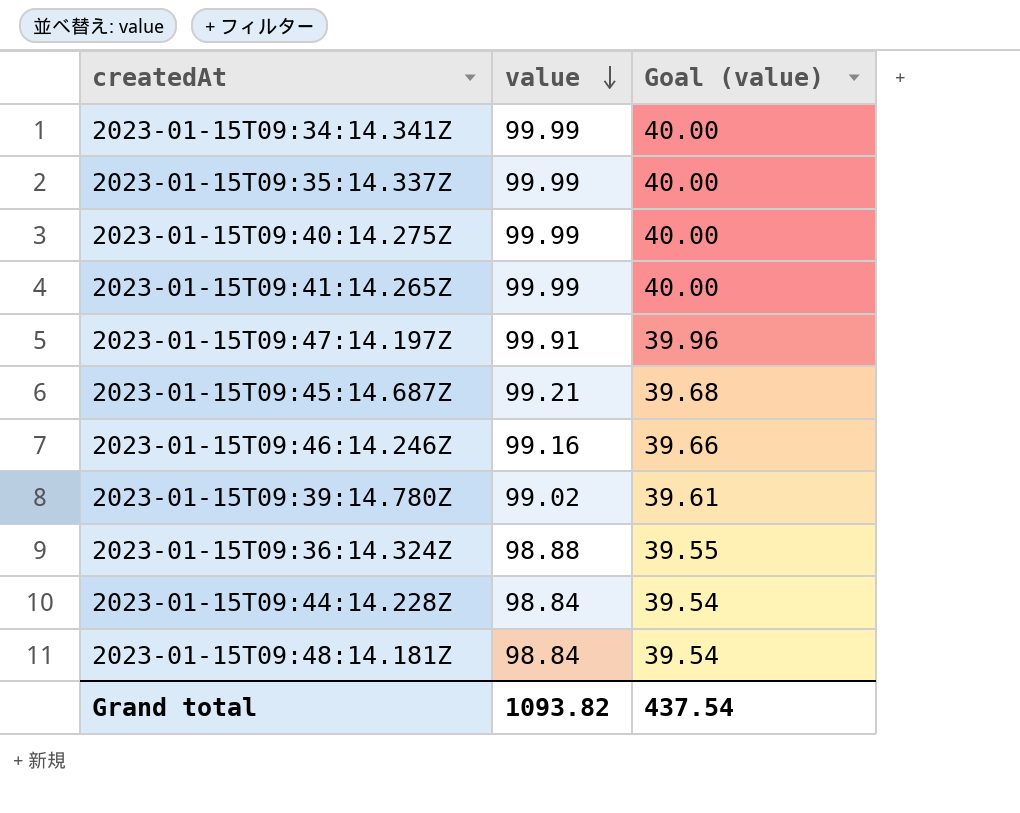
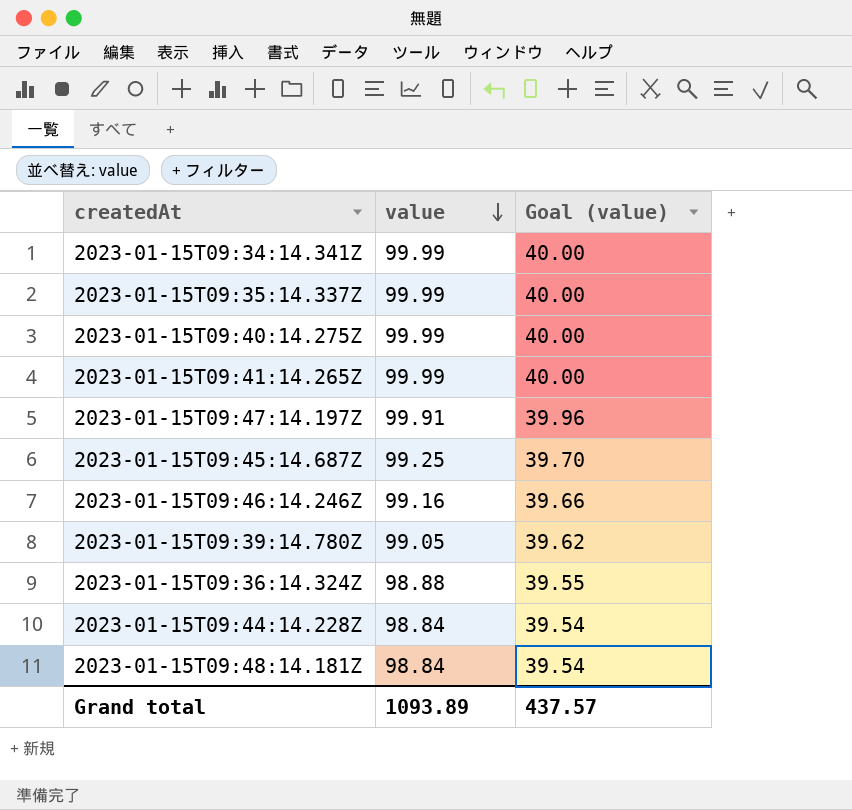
2023-01-15T09:45:14.687Z | value: 99.21 -> 99.25
2023-01-15T09:45:14.687Z | Goal (value): 39.68 -> 39.70
2023-01-15T09:39:14.780Z | value: 99.02 -> 99.05
2023-01-15T09:39:14.780Z | Goal (value): 39.61 -> 39.62
Grand total | value: 1093.82 -> 1093.89
Grand total | Goal (value): 437.54 -> 437.57

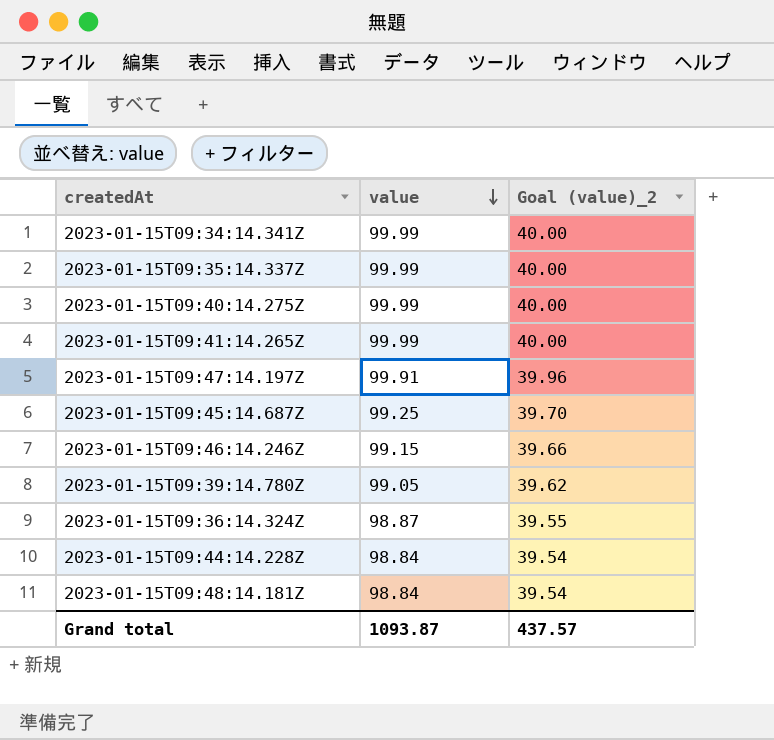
column name: Goal (value) -> Goal (value)_2
2023-01-15T09:46:14.246Z | value: 99.16 -> 99.15
2023-01-15T09:36:14.324Z | value: 98.88 -> 98.87
Grand total | value: 1093.89 -> 1093.87

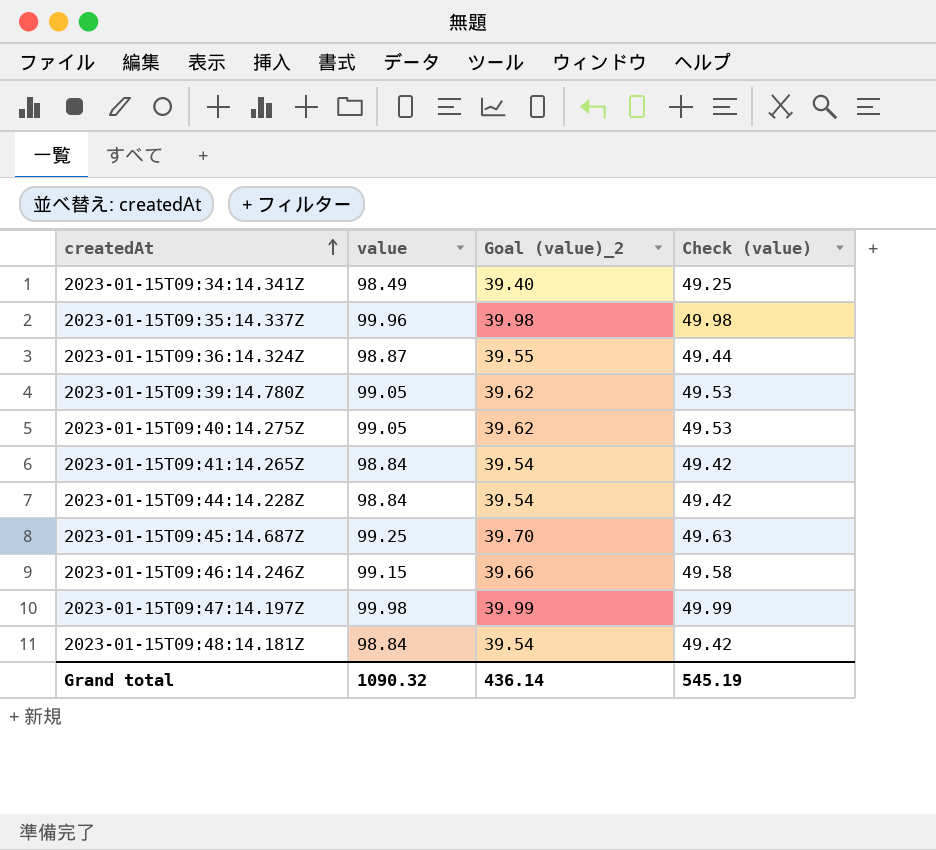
row order: value descending -> createdAt ascending
column Check (value) | formula: none -> [value] * 0.5
2023-01-15T09:34:14.341Z | value: 99.99 -> 98.49
2023-01-15T09:34:14.341Z | Goal (value)_2: 40.00 -> 39.40
2023-01-15T09:35:14.337Z | value: 99.99 -> 99.96
2023-01-15T09:35:14.337Z | Goal (value)_2: 40.00 -> 39.98
2023-01-15T09:40:14.275Z | value: 99.99 -> 99.05
2023-01-15T09:40:14.275Z | Goal (value)_2: 40.00 -> 39.62
2023-01-15T09:41:14.265Z | value: 99.99 -> 98.84
2023-01-15T09:41:14.265Z | Goal (value)_2: 40.00 -> 39.54
2023-01-15T09:47:14.197Z | value: 99.91 -> 99.98
2023-01-15T09:47:14.197Z | Goal (value)_2: 39.96 -> 39.99
Grand total | value: 1093.87 -> 1090.32
Grand total | Goal (value)_2: 437.57 -> 436.14

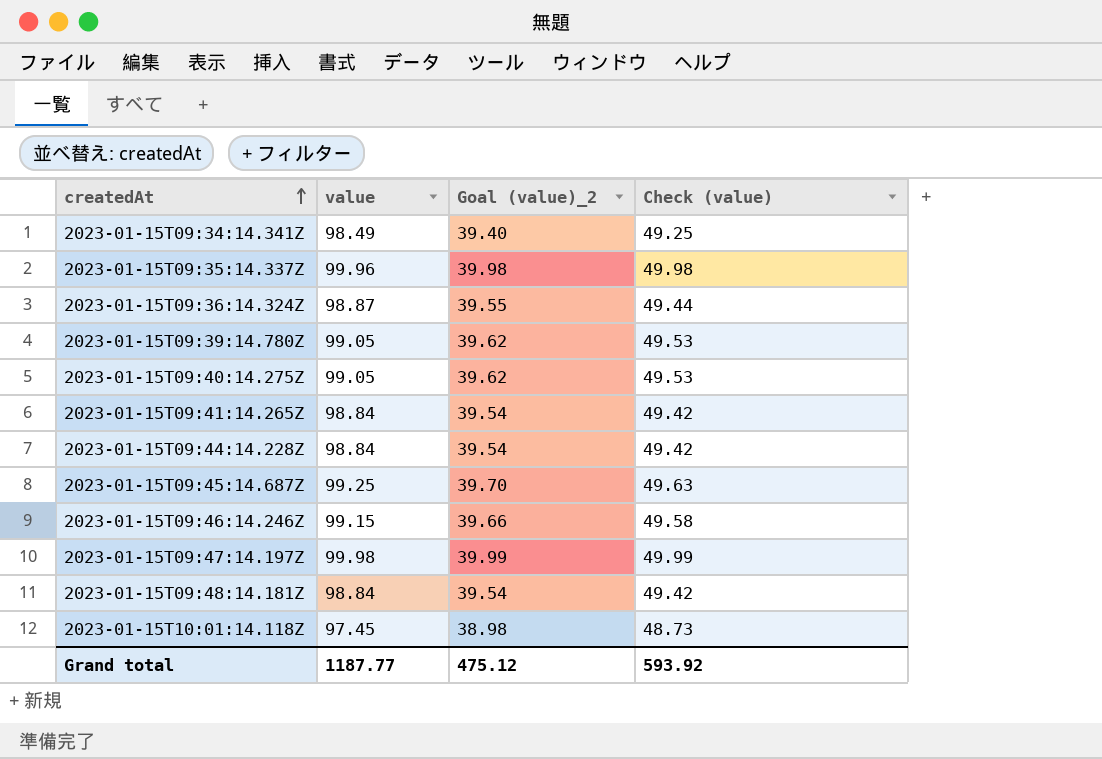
row 2023-01-15T10:01:14.118Z: none -> 97.45 | 38.98 | 48.73
Grand total | value: 1090.32 -> 1187.77
Grand total | Goal (value)_2: 436.14 -> 475.12
Grand total | Check (value): 545.19 -> 593.92

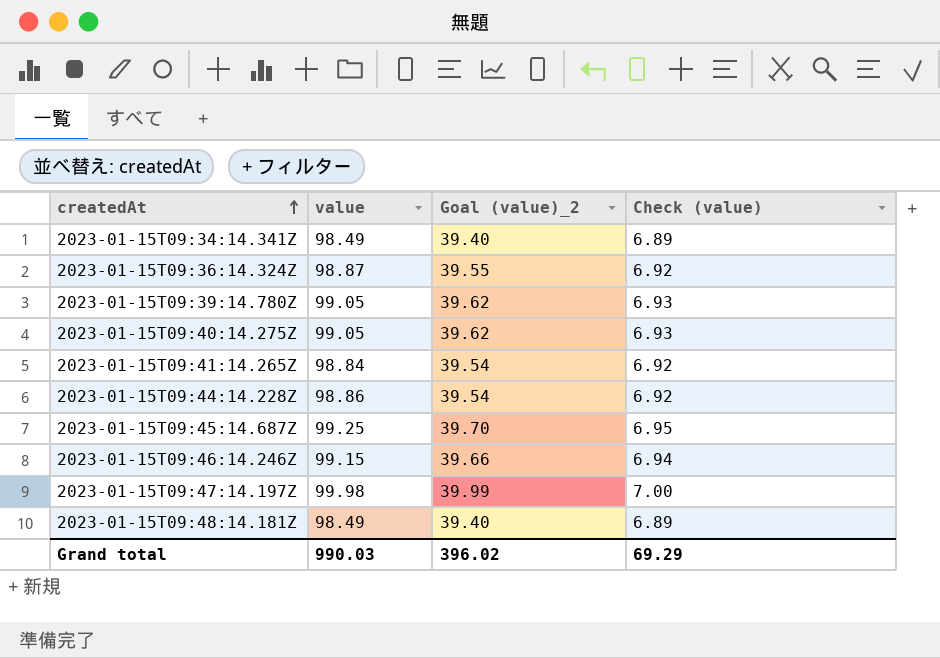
column Check (value) | formula: [value] * 0.5 -> [value] * 0.07
row 2023-01-15T09:35:14.337Z: 99.96 | 39.98 | 49.98 -> none
row 2023-01-15T10:01:14.118Z: 97.45 | 38.98 | 48.73 -> none
2023-01-15T09:44:14.228Z | value: 98.84 -> 98.86
2023-01-15T09:48:14.181Z | value: 98.84 -> 98.49
2023-01-15T09:48:14.181Z | Goal (value)_2: 39.54 -> 39.40
Grand total | value: 1187.77 -> 990.03
Grand total | Goal (value)_2: 475.12 -> 396.02
Grand total | Check (value): 593.92 -> 69.29

